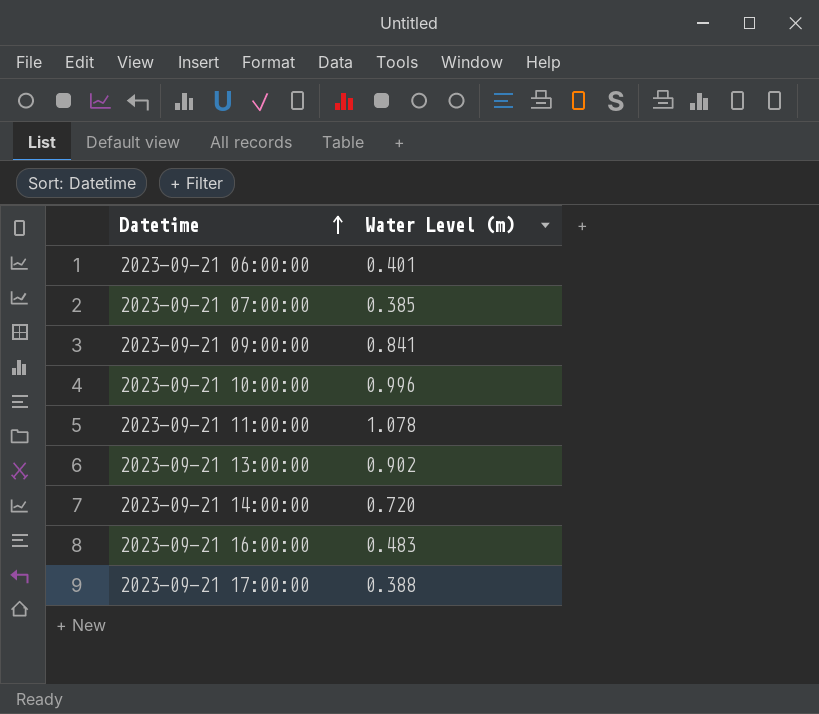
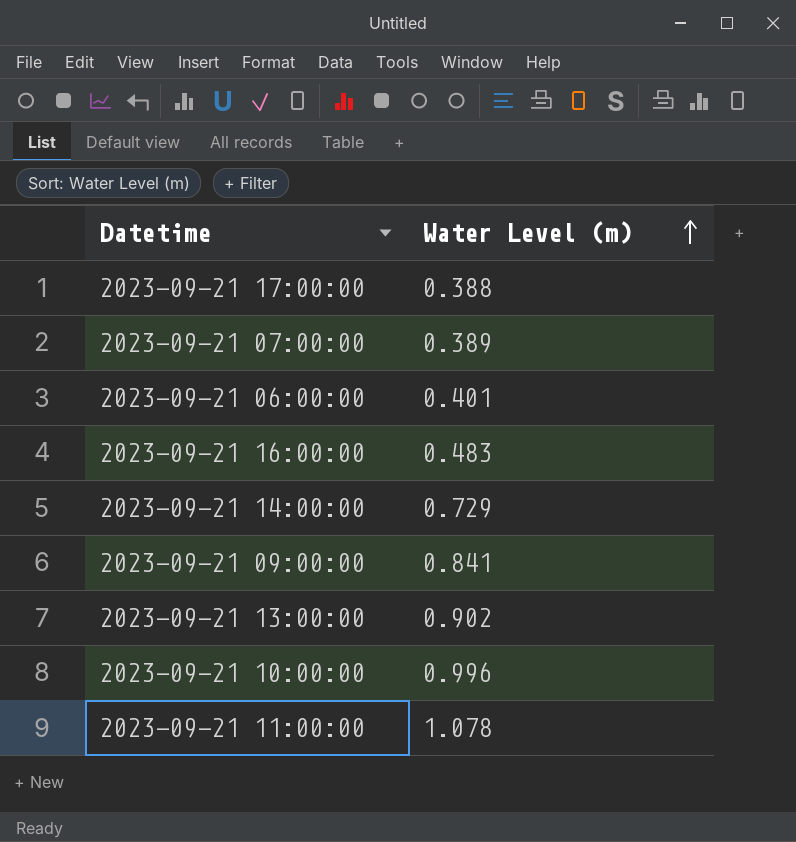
row order: Datetime ascending -> Water Level (m) ascending
2023-09-21 07:00:00 | Water Level (m): 0.385 -> 0.389
2023-09-21 14:00:00 | Water Level (m): 0.720 -> 0.729

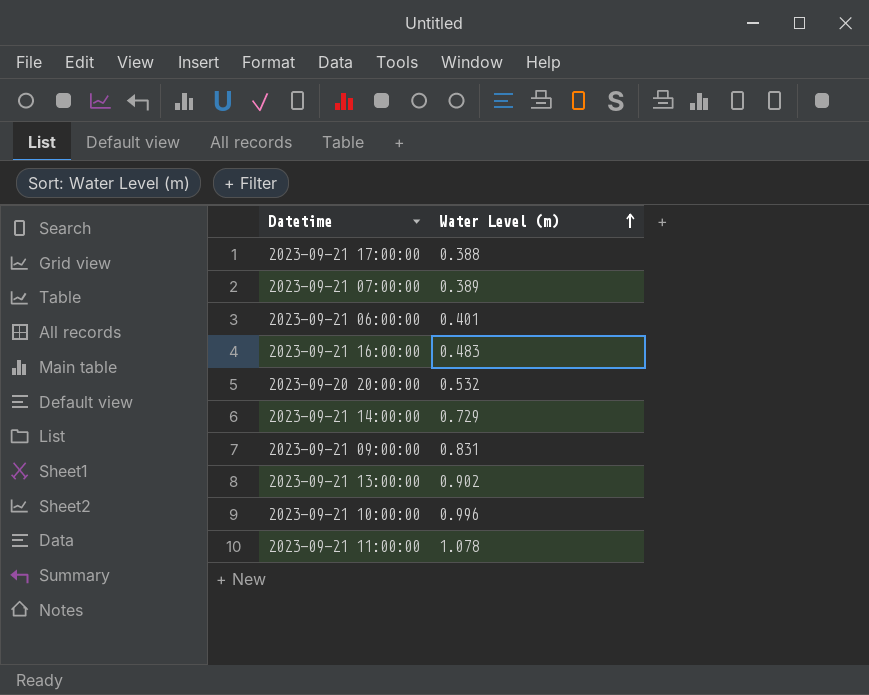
row 2023-09-20 20:00:00: none -> 0.532
2023-09-21 09:00:00 | Water Level (m): 0.841 -> 0.831

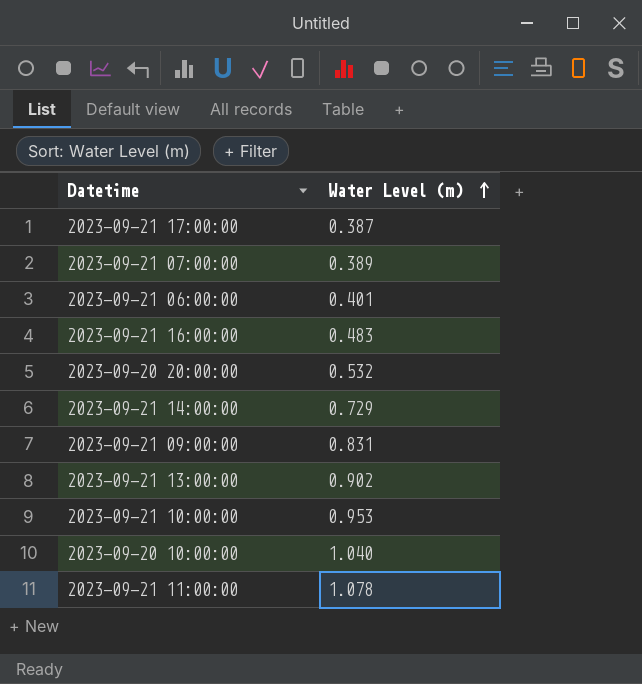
2023-09-21 17:00:00 | Water Level (m): 0.388 -> 0.387
2023-09-21 10:00:00 | Water Level (m): 0.996 -> 0.953
row 2023-09-20 10:00:00: none -> 1.040

